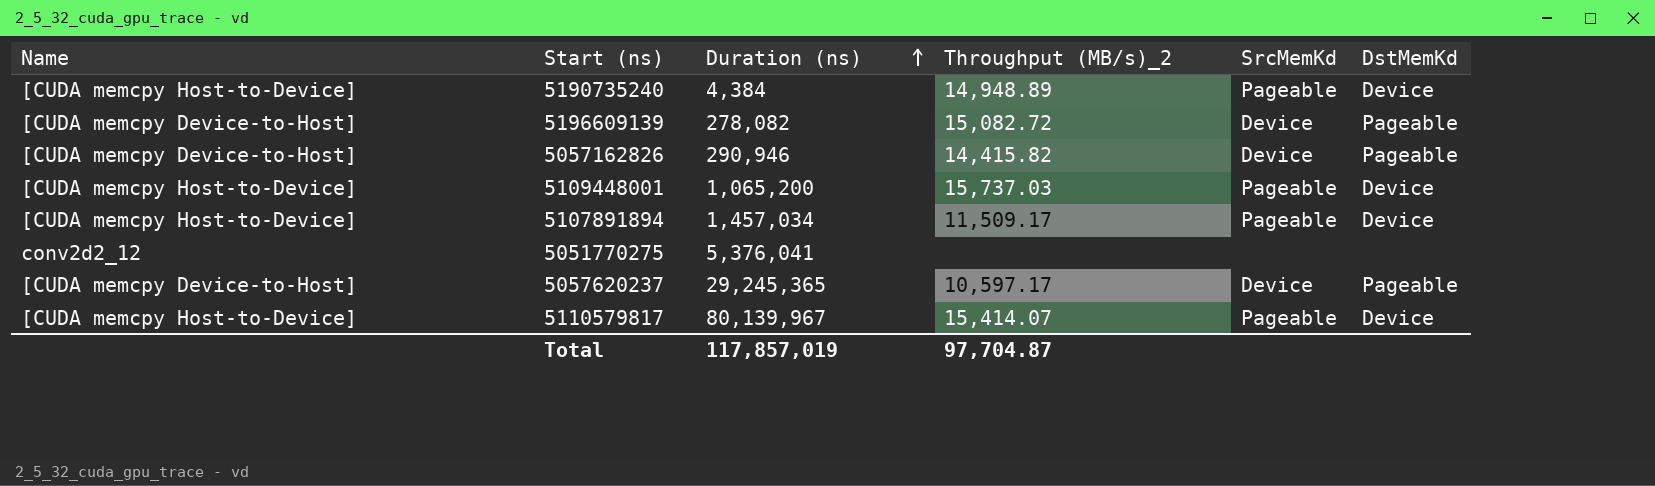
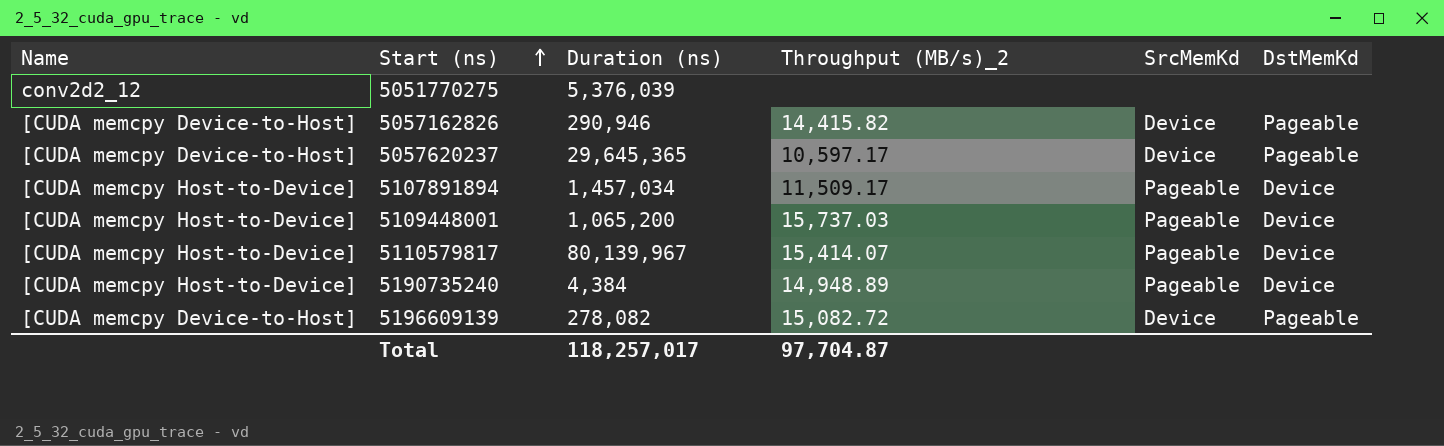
row order: Duration (ns) ascending -> Start (ns) ascending
5051770275 | Duration (ns): 5,376,041 -> 5,376,039
5057620237 | Duration (ns): 29,245,365 -> 29,645,365
Total | Duration (ns): 117,857,019 -> 118,257,017

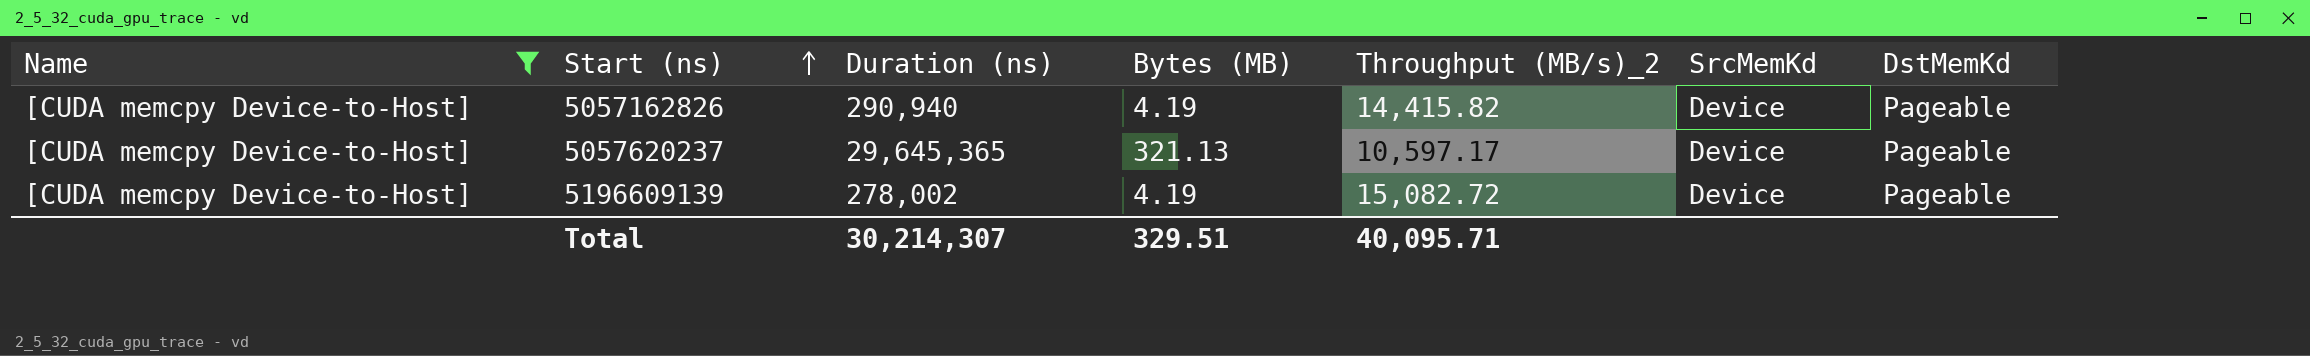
filter: none -> Name = [CUDA memcpy Device-to-Host]
column Bytes (MB) | position: none -> 4
5057162826 | Duration (ns): 290,946 -> 290,940
5196609139 | Duration (ns): 278,082 -> 278,002
Total | Duration (ns): 118,257,017 -> 30,214,307
Total | Throughput (MB/s)_2: 97,704.87 -> 40,095.71

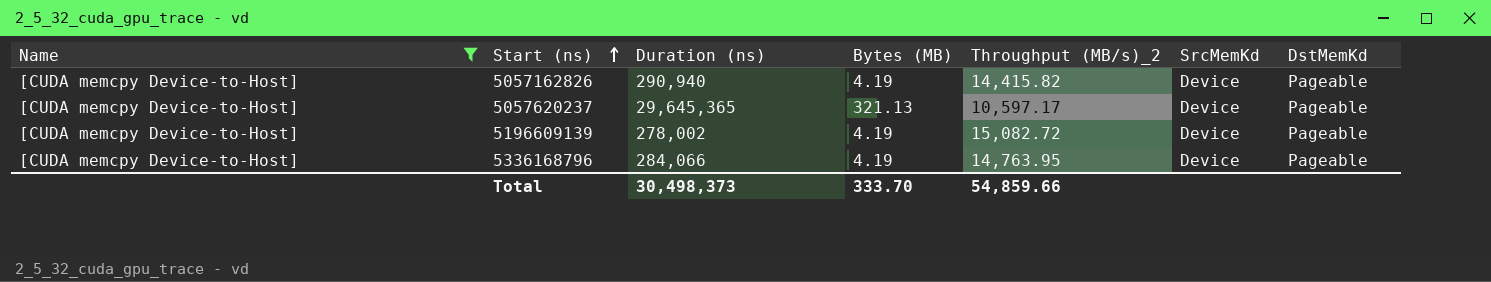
row 5336168796: none -> [CUDA memcpy Device-to-Host] | 284,066 | 4.19 | 14,763.95 | Device | Pageable
Total | Duration (ns): 30,214,307 -> 30,498,373
Total | Bytes (MB): 329.51 -> 333.70
Total | Throughput (MB/s)_2: 40,095.71 -> 54,859.66

